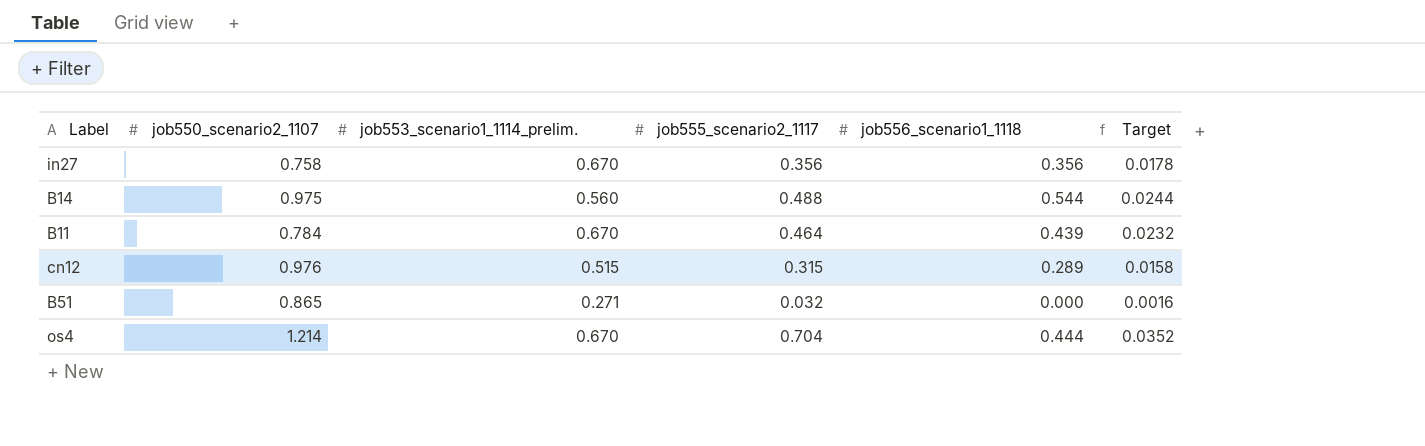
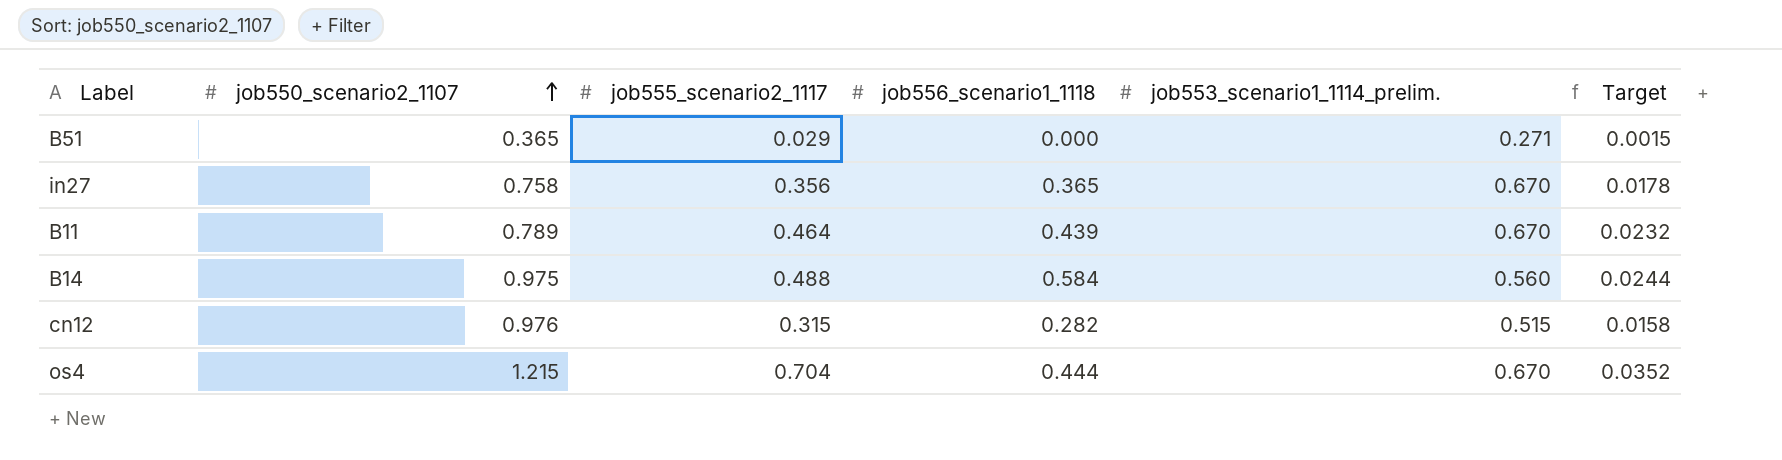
row order: none -> job550_scenario2_1107 ascending
column job553_scenario1_1114_prelim. | position: 3 -> 5
B51 | job550_scenario2_1107: 0.865 -> 0.365
B51 | job555_scenario2_1117: 0.032 -> 0.029
B51 | Target: 0.0016 -> 0.0015
in27 | job556_scenario1_1118: 0.356 -> 0.365
B11 | job550_scenario2_1107: 0.784 -> 0.789
B14 | job556_scenario1_1118: 0.544 -> 0.584
cn12 | job556_scenario1_1118: 0.289 -> 0.282
os4 | job550_scenario2_1107: 1.214 -> 1.215

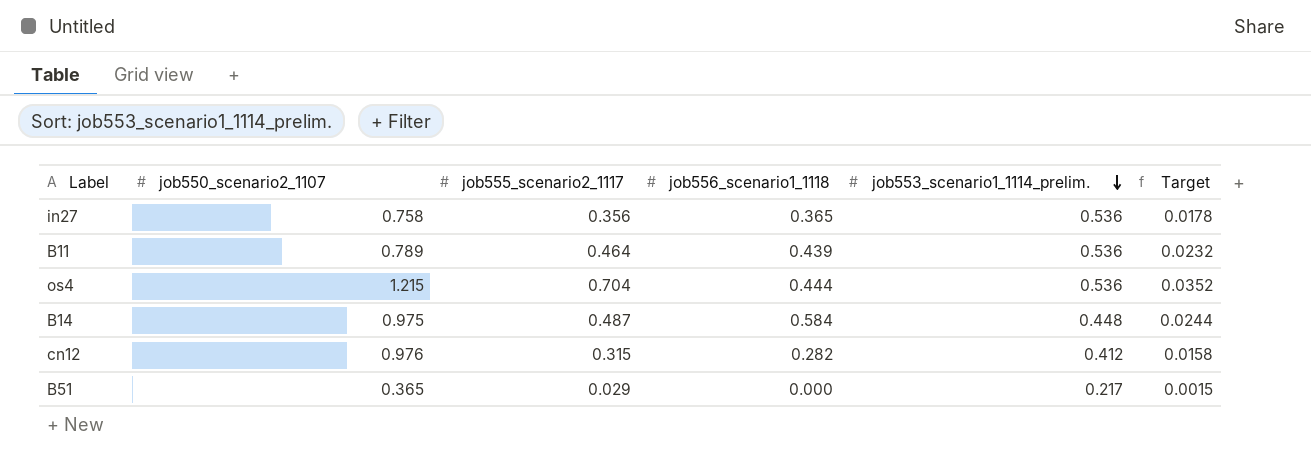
row order: job550_scenario2_1107 ascending -> job553_scenario1_1114_prelim. descending
in27 | job553_scenario1_1114_prelim.: 0.670 -> 0.536
B11 | job553_scenario1_1114_prelim.: 0.670 -> 0.536
os4 | job553_scenario1_1114_prelim.: 0.670 -> 0.536
B14 | job555_scenario2_1117: 0.488 -> 0.487
B14 | job553_scenario1_1114_prelim.: 0.560 -> 0.448
cn12 | job553_scenario1_1114_prelim.: 0.515 -> 0.412
B51 | job553_scenario1_1114_prelim.: 0.271 -> 0.217

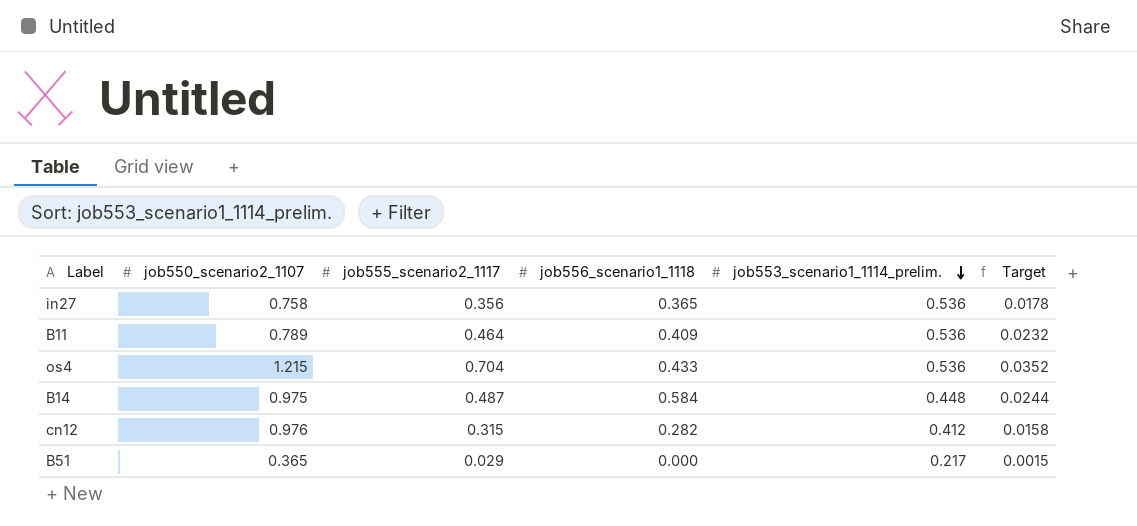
B11 | job556_scenario1_1118: 0.439 -> 0.409
os4 | job556_scenario1_1118: 0.444 -> 0.433

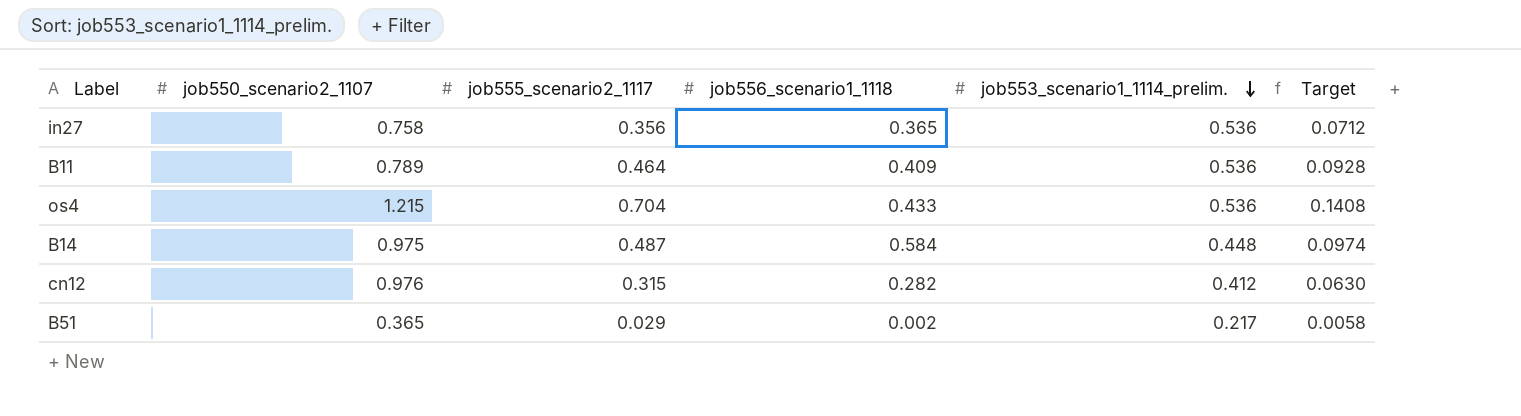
column Target | formula: [job555_scenario2_1117] * 0.05 -> [job555_scenario2_1117] * 0.2
B51 | job556_scenario1_1118: 0.000 -> 0.002

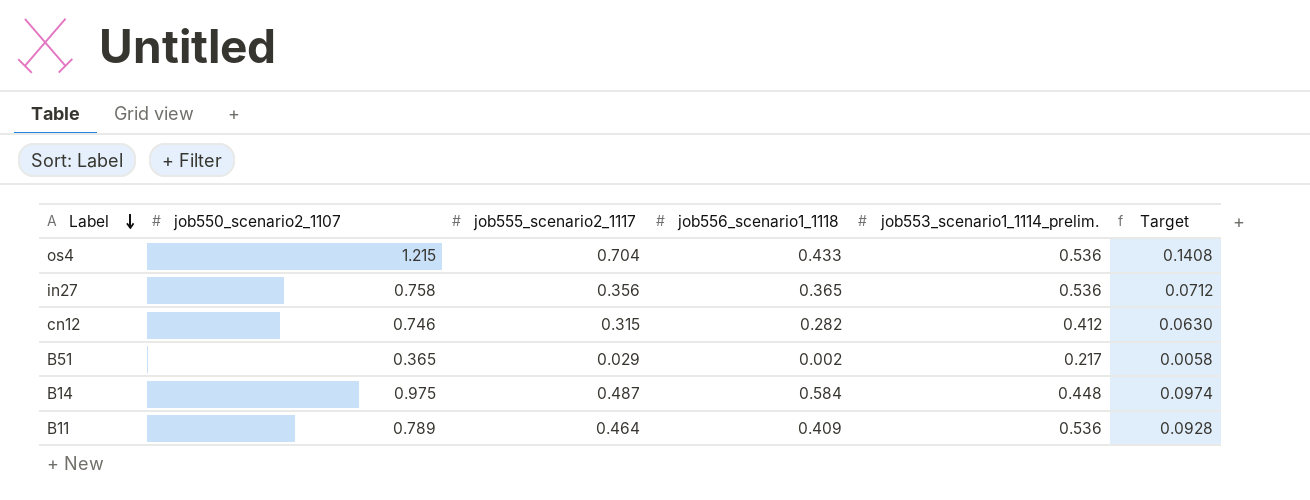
row order: job553_scenario1_1114_prelim. descending -> Label descending
cn12 | job550_scenario2_1107: 0.976 -> 0.746

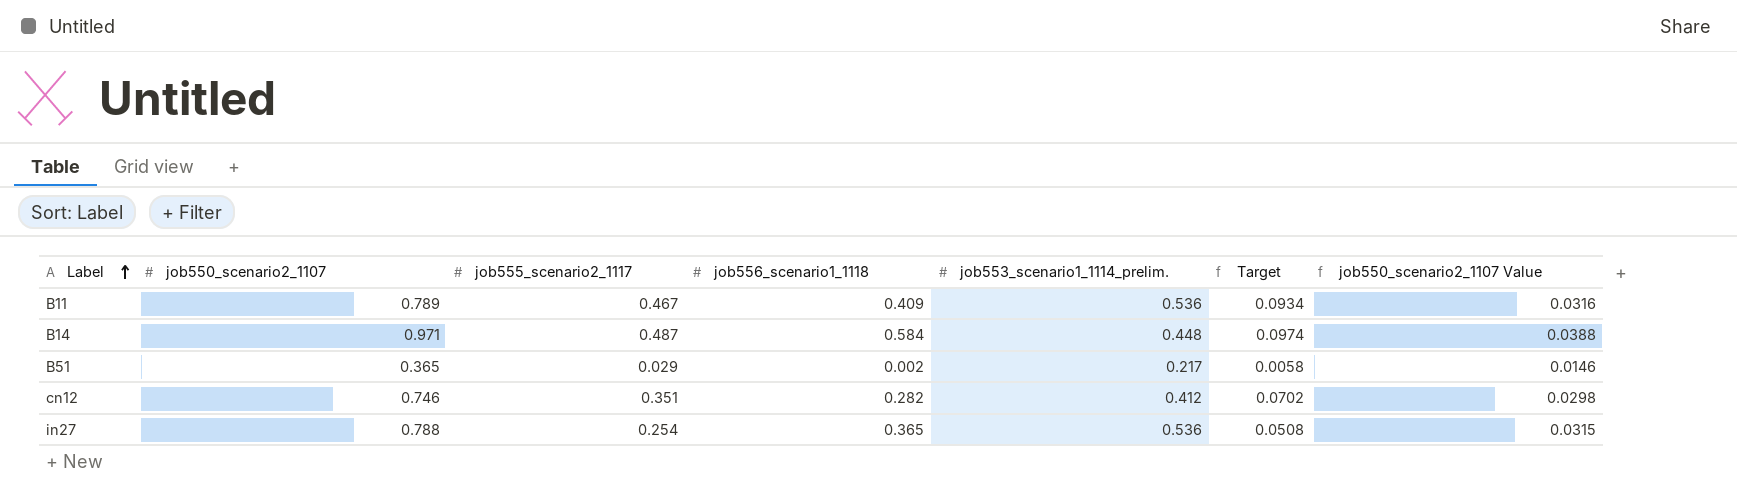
row order: Label descending -> Label ascending
column job550_scenario2_1107 Value | formula: none -> [job550_scenario2_1107] * 0.04
row os4: 1.215 | 0.704 | 0.433 | 0.536 | 0.1408 -> none
B11 | job555_scenario2_1117: 0.464 -> 0.467
B11 | Target: 0.0928 -> 0.0934
B14 | job550_scenario2_1107: 0.975 -> 0.971
cn12 | job555_scenario2_1117: 0.315 -> 0.351
cn12 | Target: 0.0630 -> 0.0702
in27 | job550_scenario2_1107: 0.758 -> 0.788
in27 | job555_scenario2_1117: 0.356 -> 0.254
in27 | Target: 0.0712 -> 0.0508

